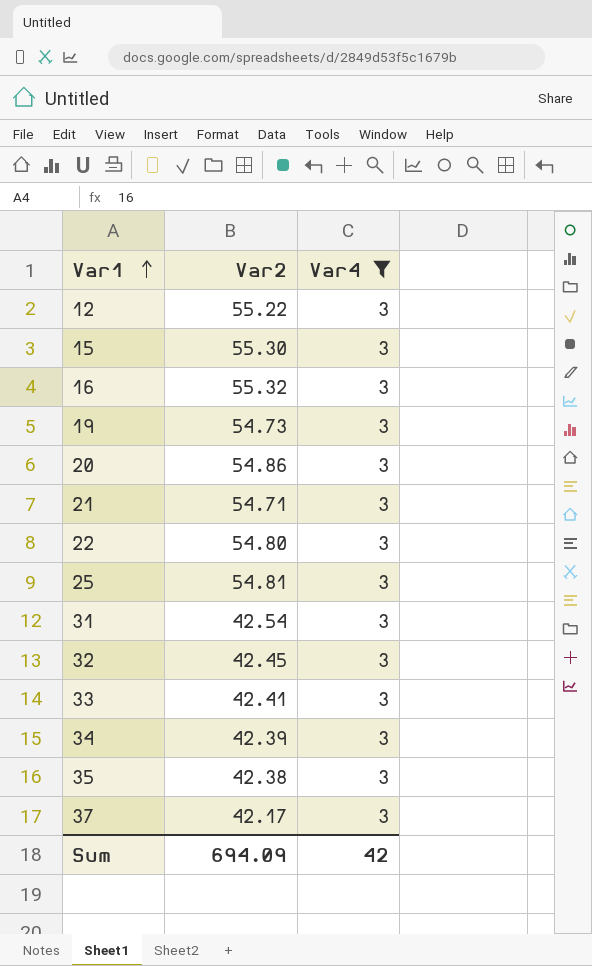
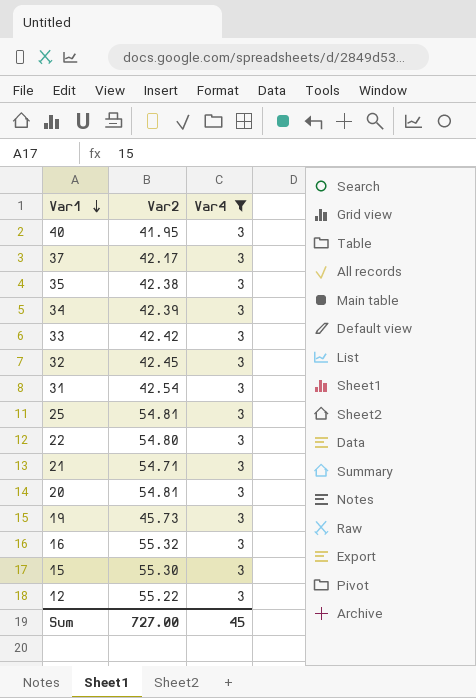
row order: Var1 ascending -> Var1 descending
row 40: none -> 41.95 | 3
33 | Var2: 42.41 -> 42.42
20 | Var2: 54.86 -> 54.81
19 | Var2: 54.73 -> 45.73
Sum | Var2: 694.09 -> 727.00
Sum | Var4: 42 -> 45

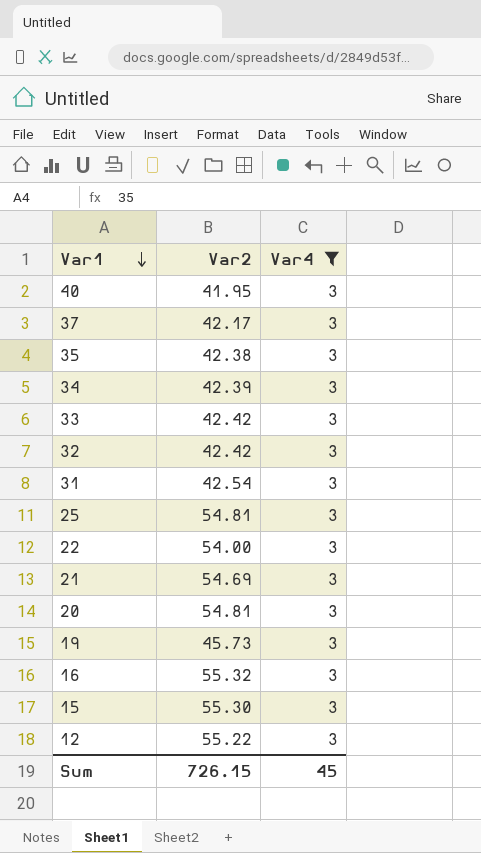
32 | Var2: 42.45 -> 42.42
22 | Var2: 54.80 -> 54.00
21 | Var2: 54.71 -> 54.69
Sum | Var2: 727.00 -> 726.15

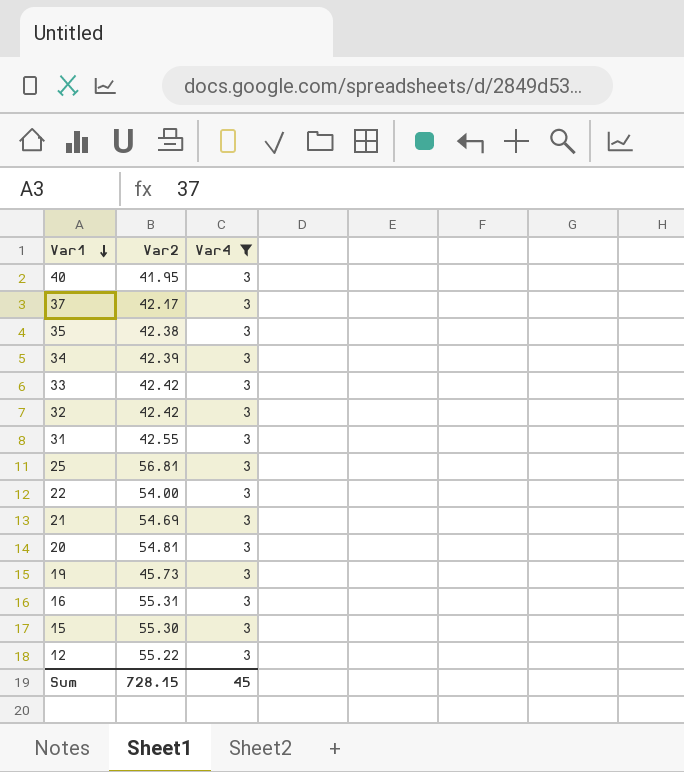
31 | Var2: 42.54 -> 42.55
25 | Var2: 54.81 -> 56.81
16 | Var2: 55.32 -> 55.31
Sum | Var2: 726.15 -> 728.15

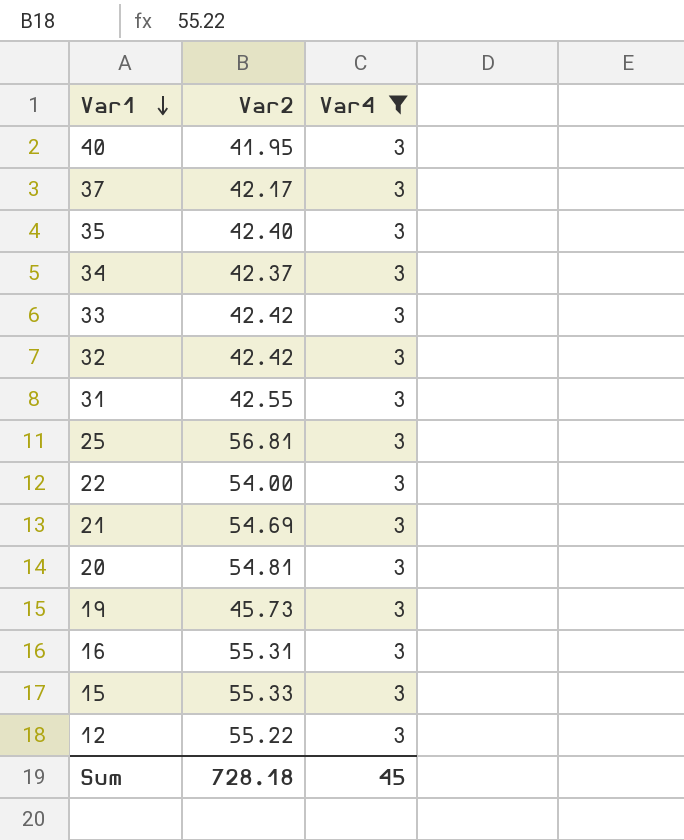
35 | Var2: 42.38 -> 42.40
34 | Var2: 42.39 -> 42.37
15 | Var2: 55.30 -> 55.33
Sum | Var2: 728.15 -> 728.18

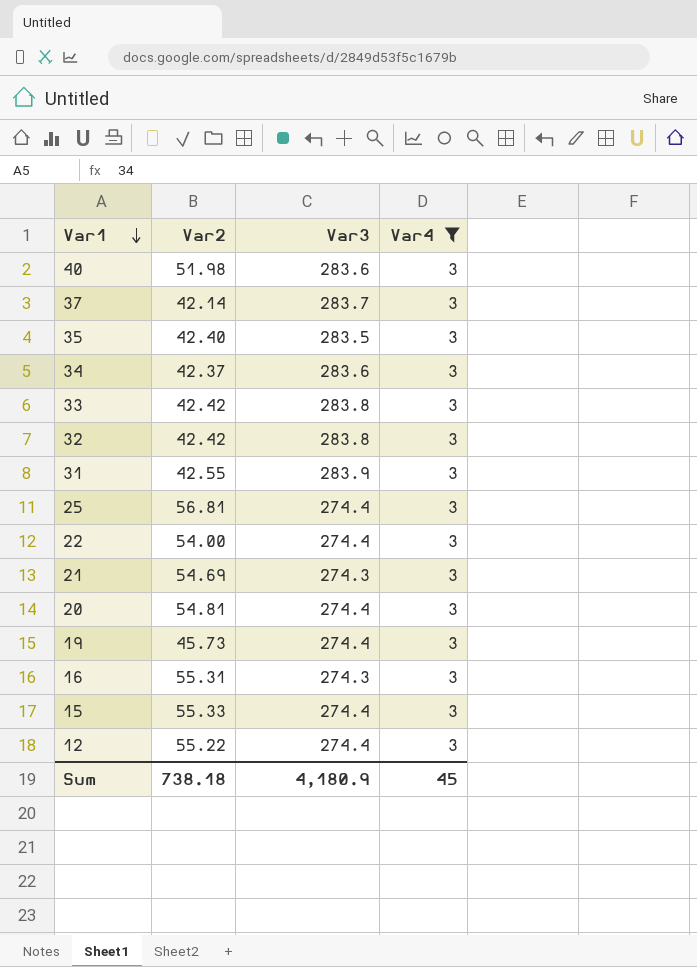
column Var3 | position: none -> 3
40 | Var2: 41.95 -> 51.98
37 | Var2: 42.17 -> 42.14
Sum | Var2: 728.18 -> 738.18

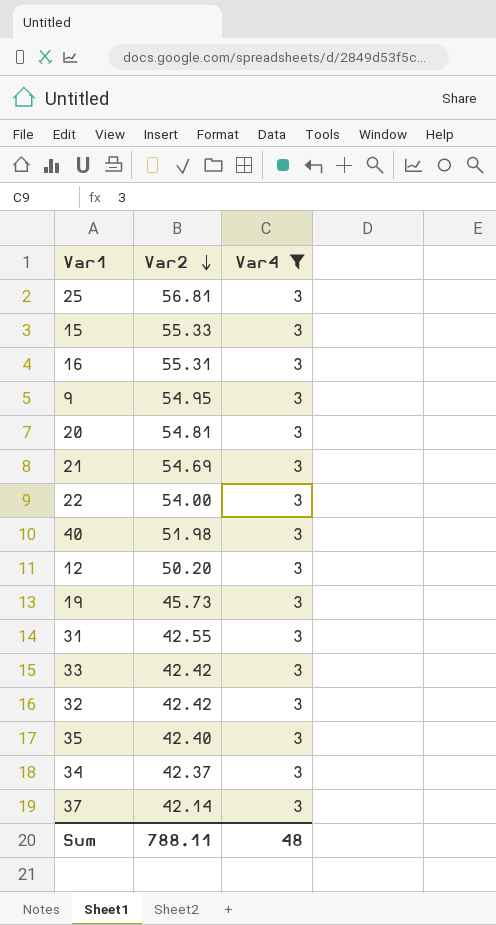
row order: Var1 descending -> Var2 descending
column Var3 | position: 3 -> none
row 9: none -> 54.95 | 3
12 | Var2: 55.22 -> 50.20
Sum | Var2: 738.18 -> 788.11
Sum | Var4: 45 -> 48

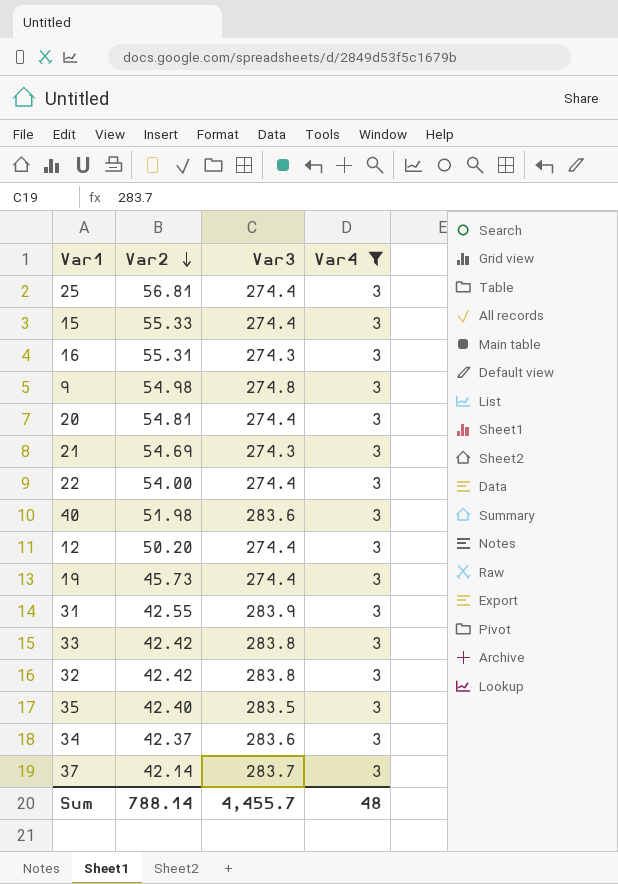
column Var3 | position: none -> 3
9 | Var2: 54.95 -> 54.98
Sum | Var2: 788.11 -> 788.14

